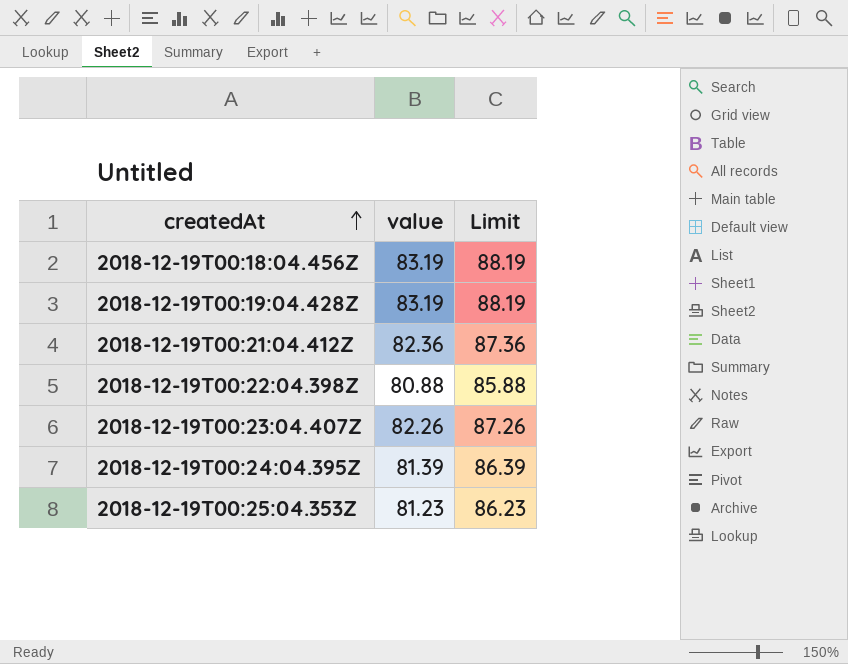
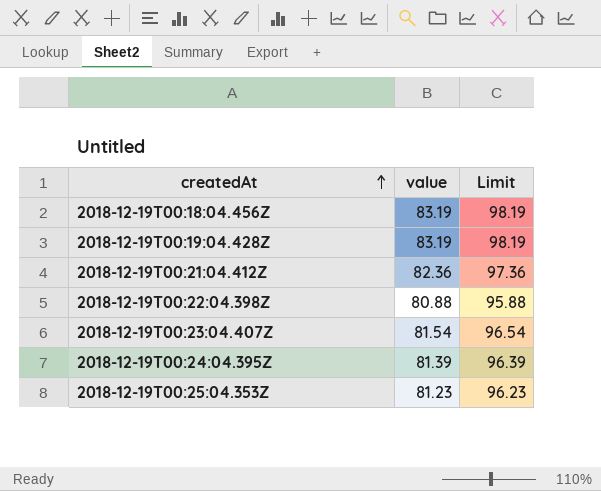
column Limit | formula: [value] + 5 -> [value] + 15
2018-12-19T00:23:04.407Z | value: 82.26 -> 81.54

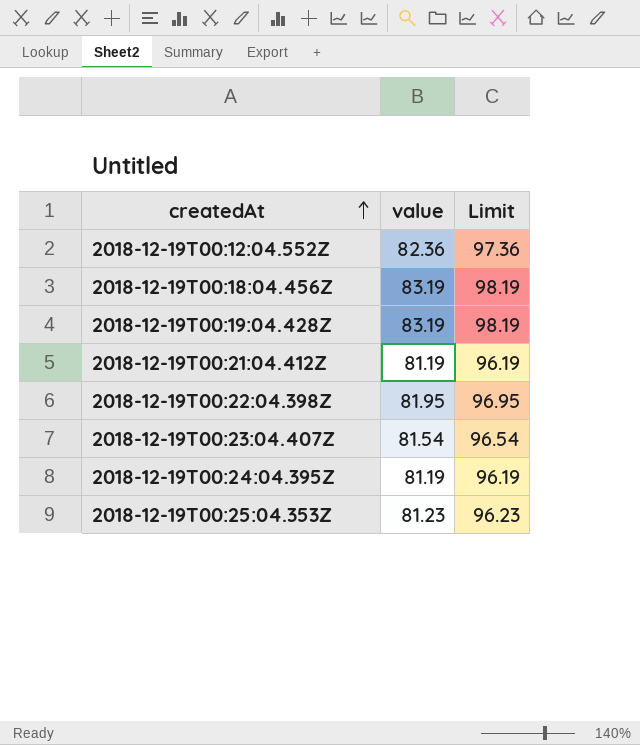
row 2018-12-19T00:12:04.552Z: none -> 82.36 | 97.36
2018-12-19T00:21:04.412Z | value: 82.36 -> 81.19
2018-12-19T00:21:04.412Z | Limit: 97.36 -> 96.19
2018-12-19T00:22:04.398Z | value: 80.88 -> 81.95
2018-12-19T00:22:04.398Z | Limit: 95.88 -> 96.95
2018-12-19T00:24:04.395Z | value: 81.39 -> 81.19
2018-12-19T00:24:04.395Z | Limit: 96.39 -> 96.19

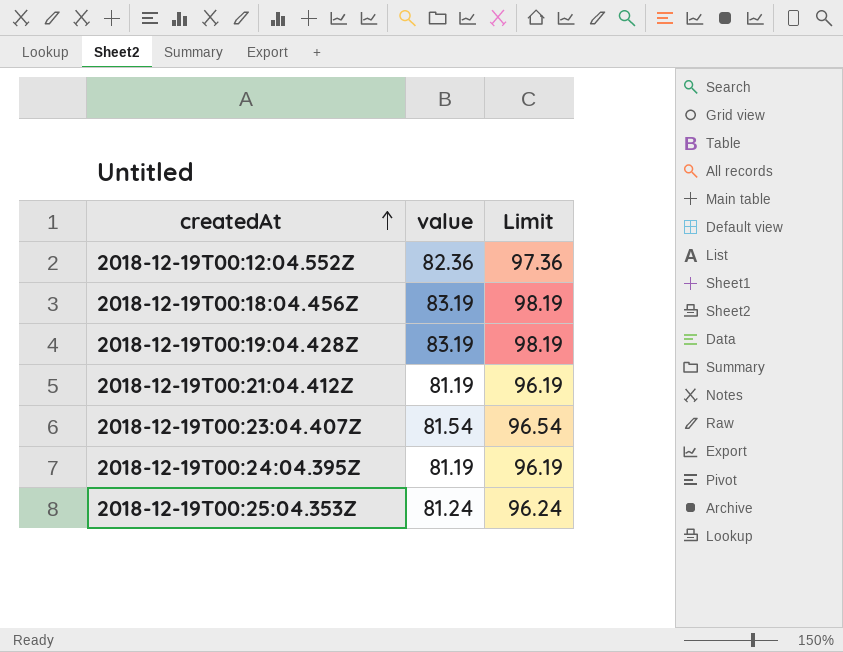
row 2018-12-19T00:22:04.398Z: 81.95 | 96.95 -> none
2018-12-19T00:25:04.353Z | value: 81.23 -> 81.24
2018-12-19T00:25:04.353Z | Limit: 96.23 -> 96.24

